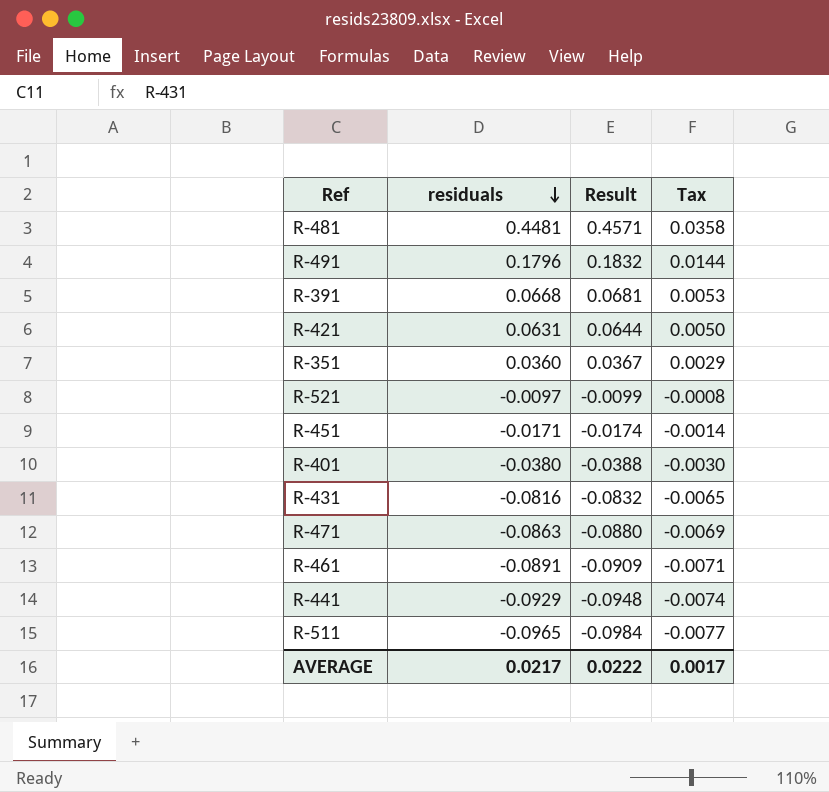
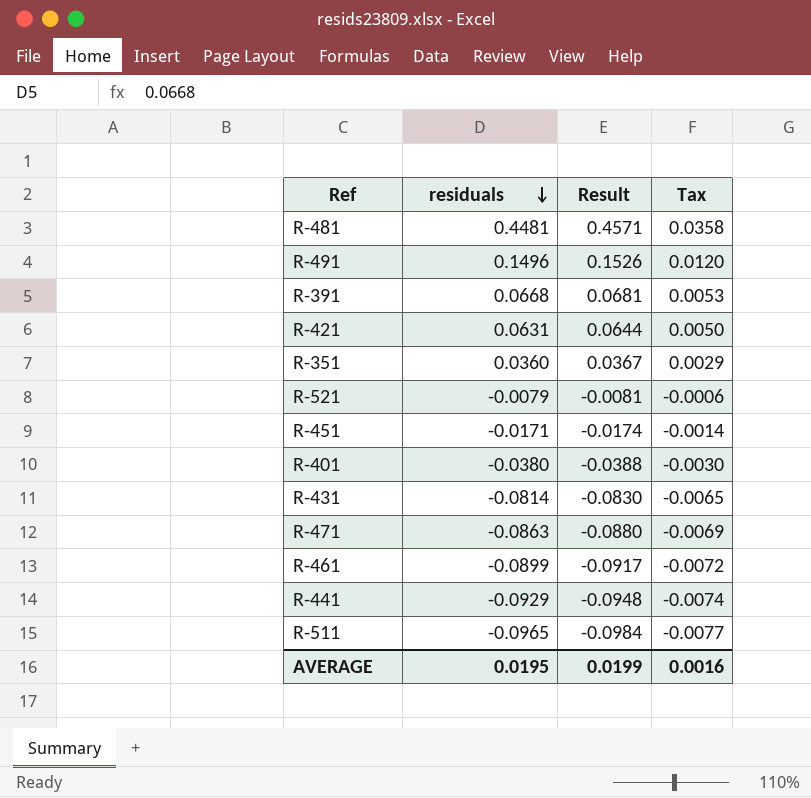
R-491 | residuals: 0.1796 -> 0.1496
R-491 | Result: 0.1832 -> 0.1526
R-491 | Tax: 0.0144 -> 0.0120
R-521 | residuals: -0.0097 -> -0.0079
R-521 | Result: -0.0099 -> -0.0081
R-521 | Tax: -0.0008 -> -0.0006
R-431 | residuals: -0.0816 -> -0.0814
R-431 | Result: -0.0832 -> -0.0830
R-461 | residuals: -0.0891 -> -0.0899
R-461 | Result: -0.0909 -> -0.0917
R-461 | Tax: -0.0071 -> -0.0072
AVERAGE | residuals: 0.0217 -> 0.0195
AVERAGE | Result: 0.0222 -> 0.0199
AVERAGE | Tax: 0.0017 -> 0.0016

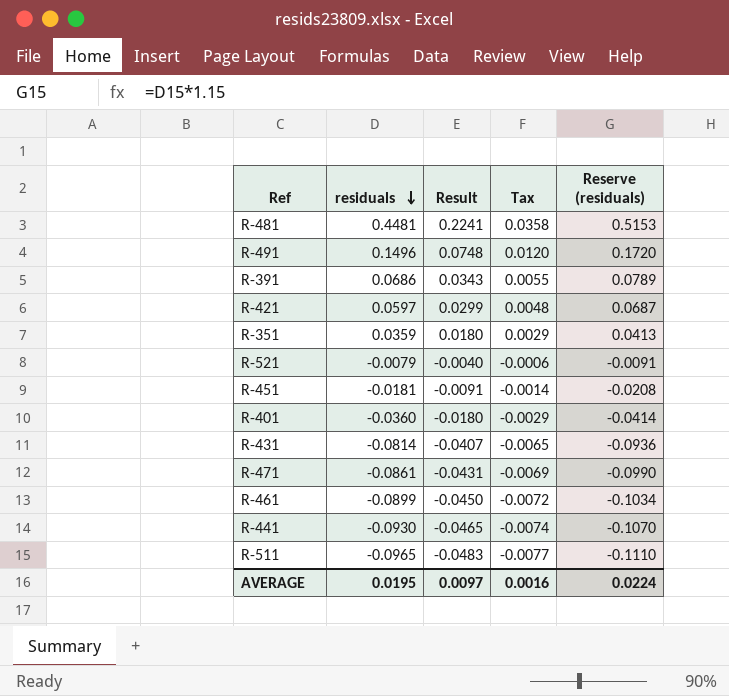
column Result | formula: [residuals] * 1.02 -> [residuals] * 0.5
column Reserve (residuals) | formula: none -> [residuals] * 1.15
R-391 | residuals: 0.0668 -> 0.0686
R-391 | Tax: 0.0053 -> 0.0055
R-421 | residuals: 0.0631 -> 0.0597
R-421 | Tax: 0.0050 -> 0.0048
R-351 | residuals: 0.0360 -> 0.0359
R-451 | residuals: -0.0171 -> -0.0181
R-401 | residuals: -0.0380 -> -0.0360
R-401 | Tax: -0.0030 -> -0.0029
R-471 | residuals: -0.0863 -> -0.0861
R-441 | residuals: -0.0929 -> -0.0930
AVERAGE | Result: 0.0199 -> 0.0097

